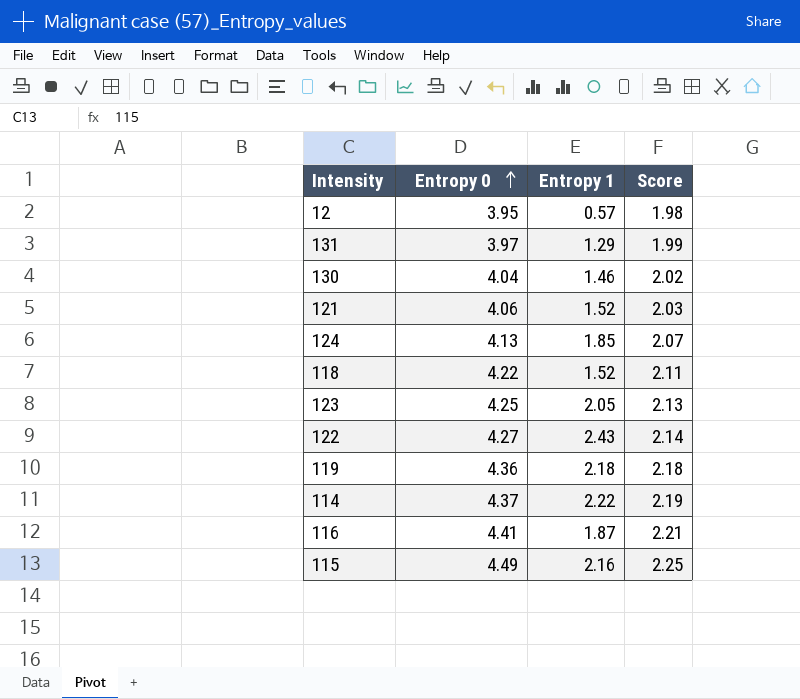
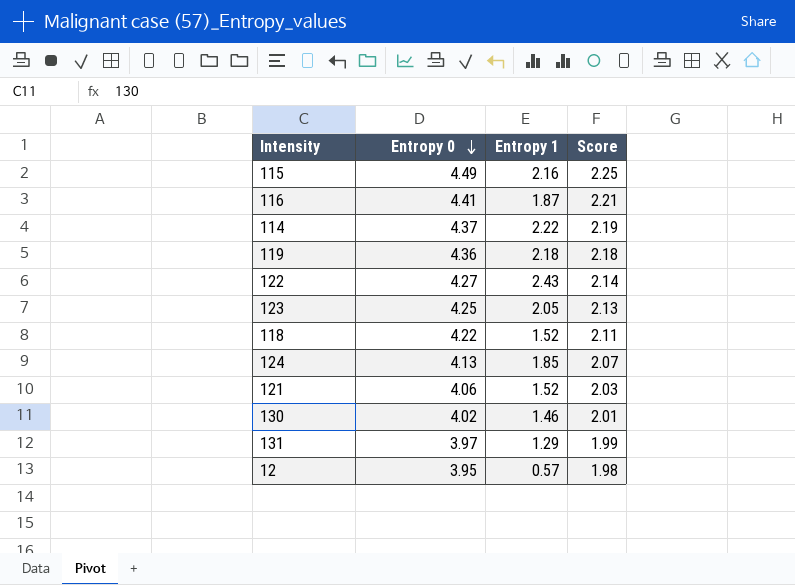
row order: Entropy 0 ascending -> Entropy 0 descending
130 | Entropy 0: 4.04 -> 4.02
130 | Score: 2.02 -> 2.01

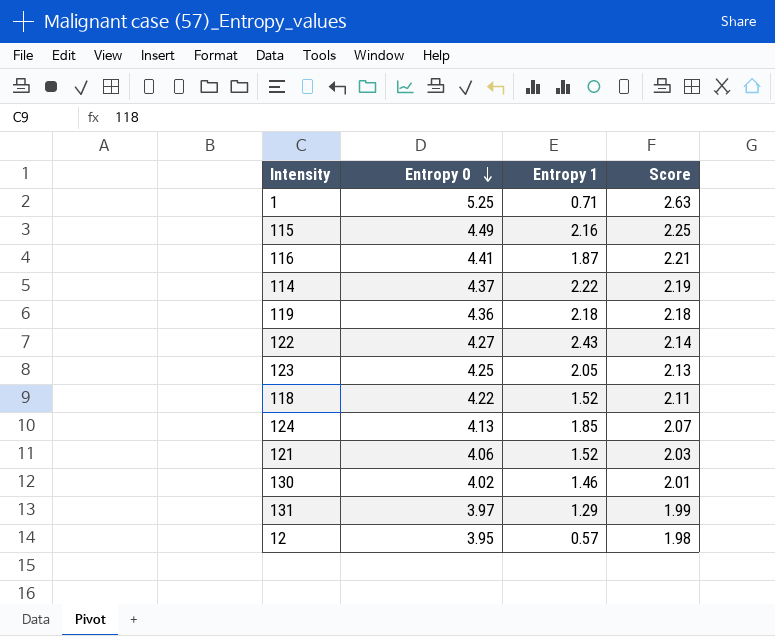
row 1: none -> 5.25 | 0.71 | 2.63

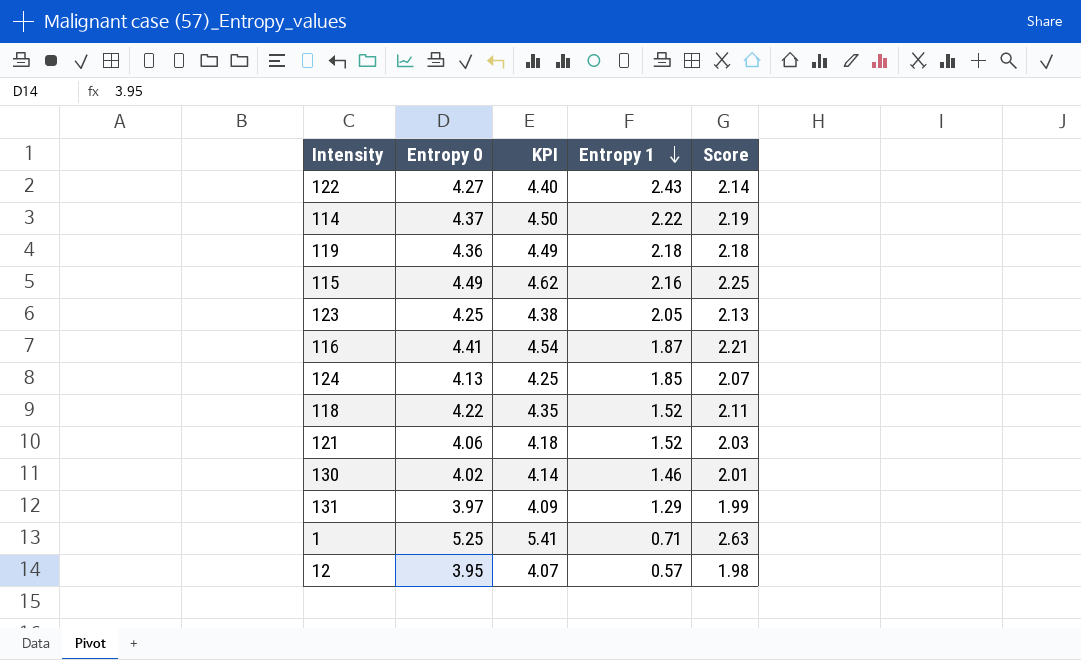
row order: Entropy 0 descending -> Entropy 1 descending
column KPI | formula: none -> [Entropy 0] * 1.03

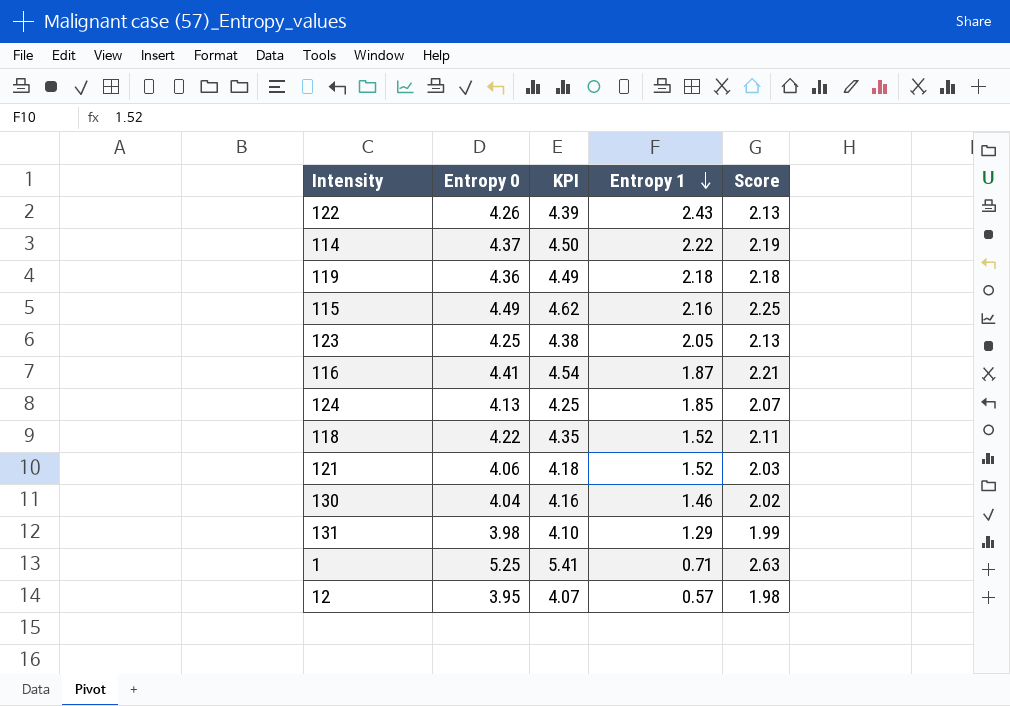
122 | Entropy 0: 4.27 -> 4.26
122 | KPI: 4.40 -> 4.39
122 | Score: 2.14 -> 2.13
130 | Entropy 0: 4.02 -> 4.04
130 | KPI: 4.14 -> 4.16
130 | Score: 2.01 -> 2.02
131 | Entropy 0: 3.97 -> 3.98
131 | KPI: 4.09 -> 4.10

